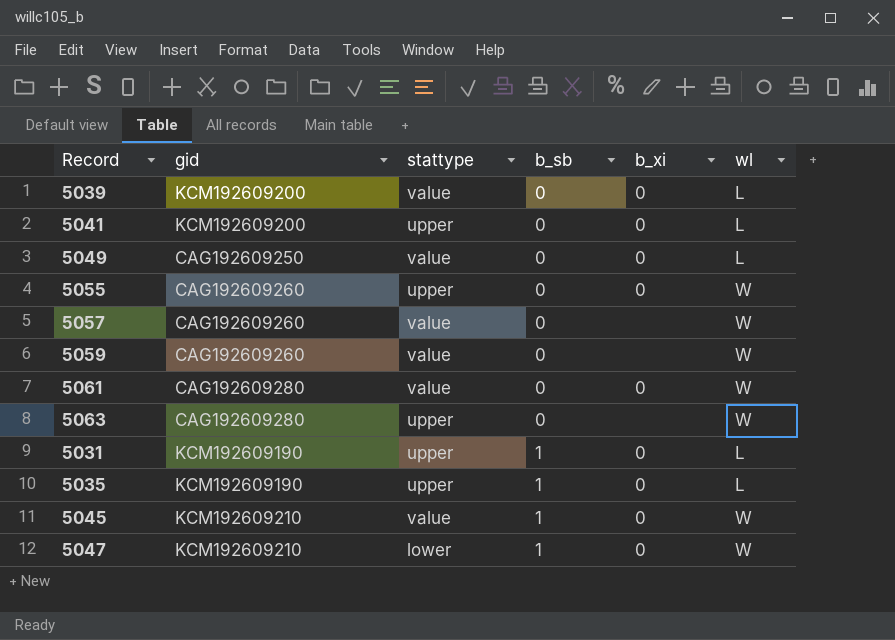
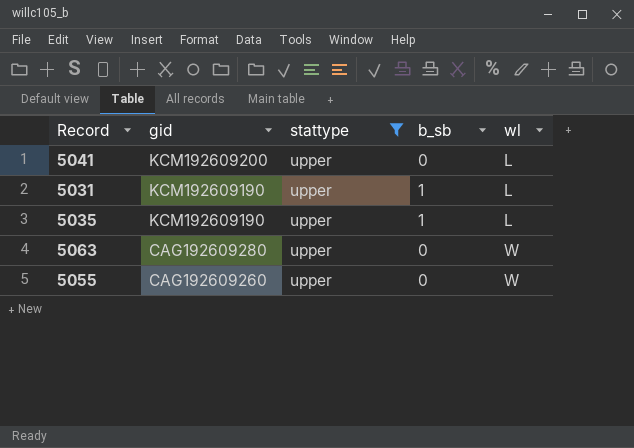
filter: none -> stattype = upper
row order: b_sb ascending -> gid descending
column b_xi | position: 5 -> none

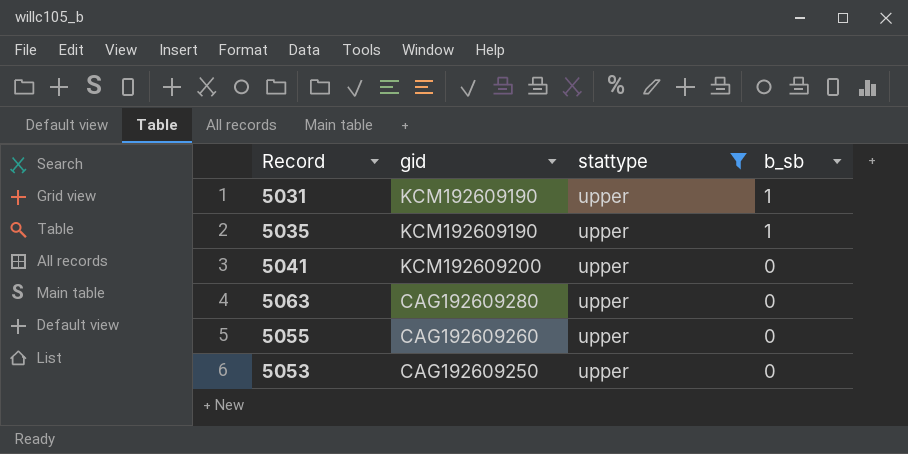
row order: gid descending -> b_sb descending
column wl | position: 5 -> none
row 5053: none -> CAG192609250 | upper | 0

